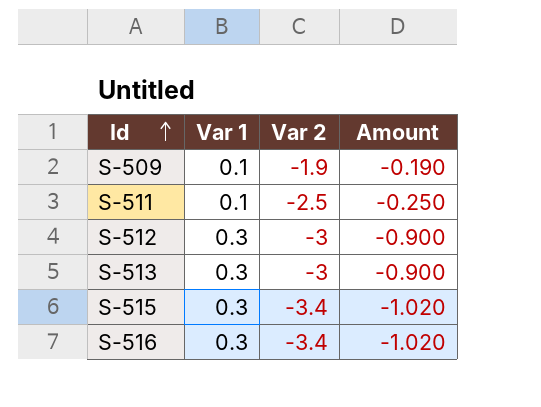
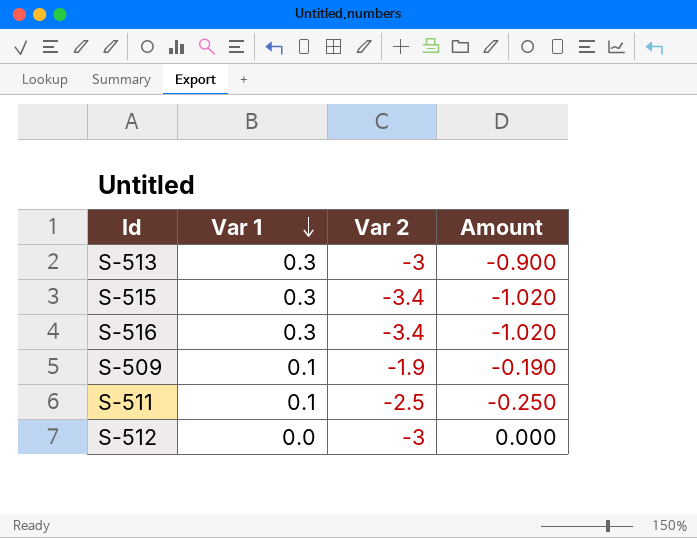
row order: Id ascending -> Var 1 descending
S-512 | Var 1: 0.3 -> 0.0
S-512 | Amount: -0.900 -> 0.000

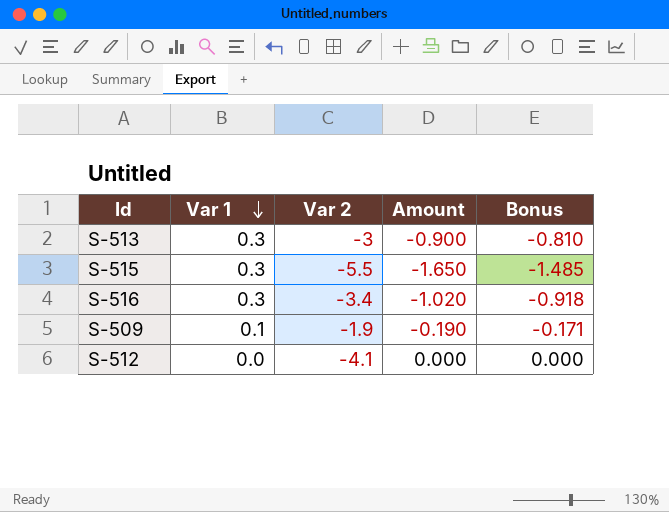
column Bonus | formula: none -> [Amount] * 0.9
row S-511: 0.1 | -2.5 | -0.250 -> none
S-515 | Var 2: -3.4 -> -5.5
S-515 | Amount: -1.020 -> -1.650
S-512 | Var 2: -3 -> -4.1

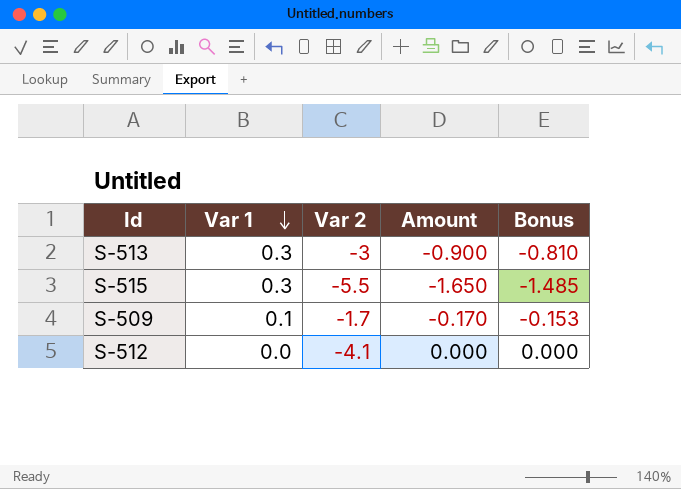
row S-516: 0.3 | -3.4 | -1.020 | -0.918 -> none
S-509 | Var 2: -1.9 -> -1.7
S-509 | Amount: -0.190 -> -0.170
S-509 | Bonus: -0.171 -> -0.153

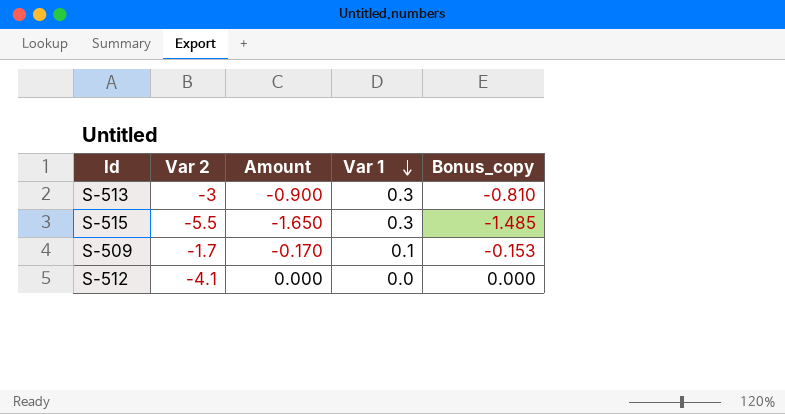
column Var 1 | position: 2 -> 4
column name: Bonus -> Bonus_copy

